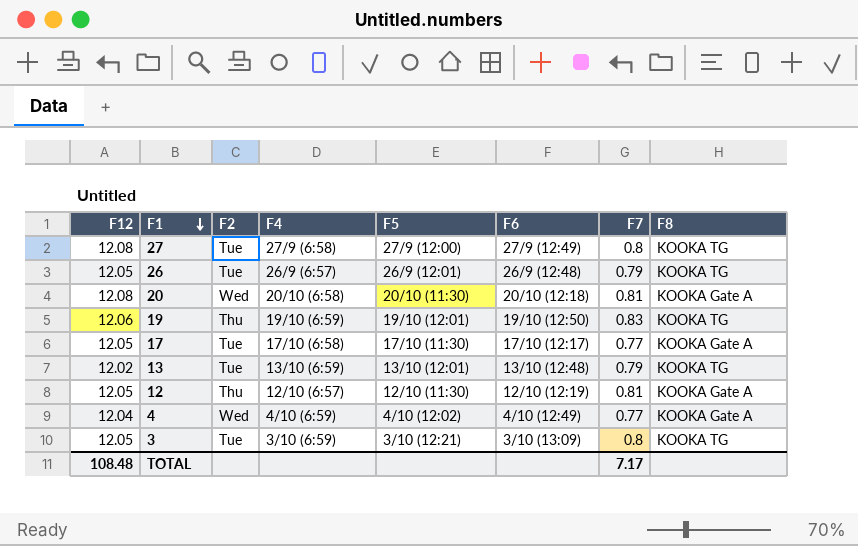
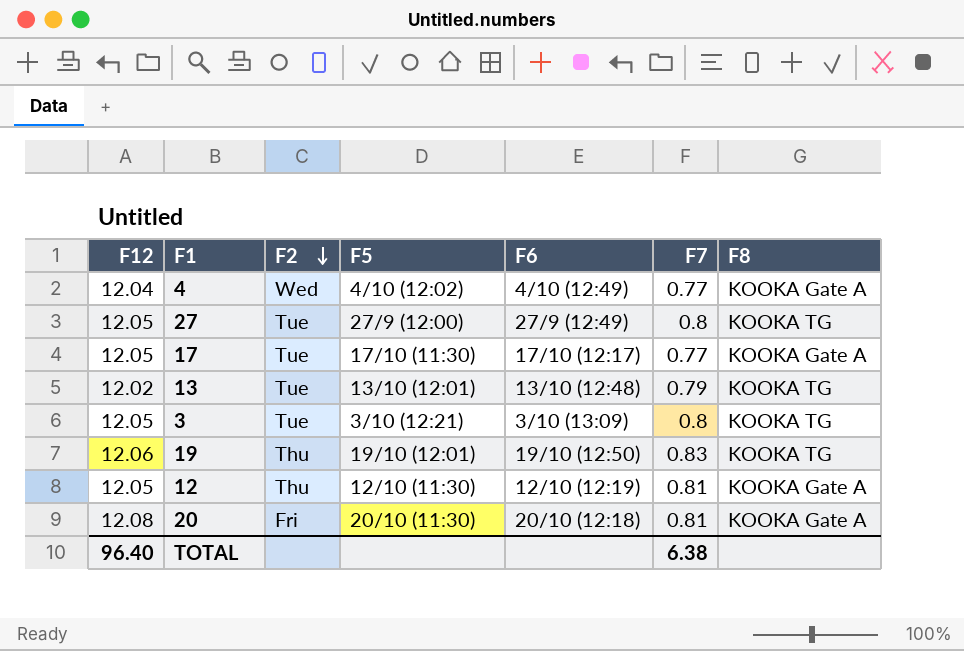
row order: F1 descending -> F2 descending
column F4 | position: 4 -> none
row 26: 12.05 | Tue | 26/9 (6:57) | 26/9 (12:01) | 26/9 (12:48) | 0.79 | KOOKA TG -> none
27 | F12: 12.08 -> 12.05
20 | F2: Wed -> Fri
TOTAL | F12: 108.48 -> 96.40
TOTAL | F7: 7.17 -> 6.38

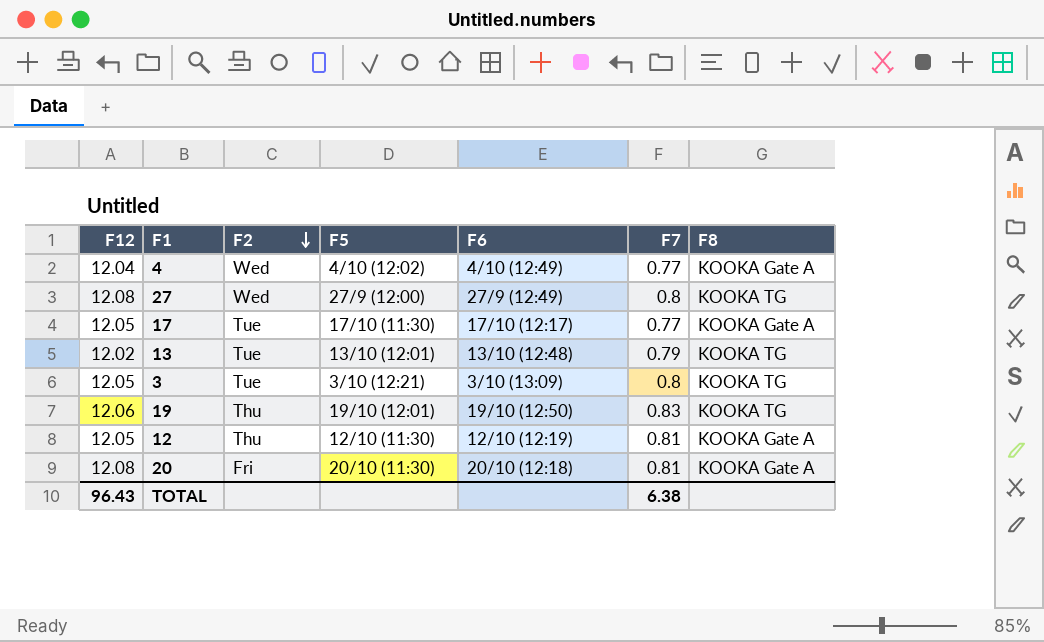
27 | F12: 12.05 -> 12.08
27 | F2: Tue -> Wed
TOTAL | F12: 96.40 -> 96.43

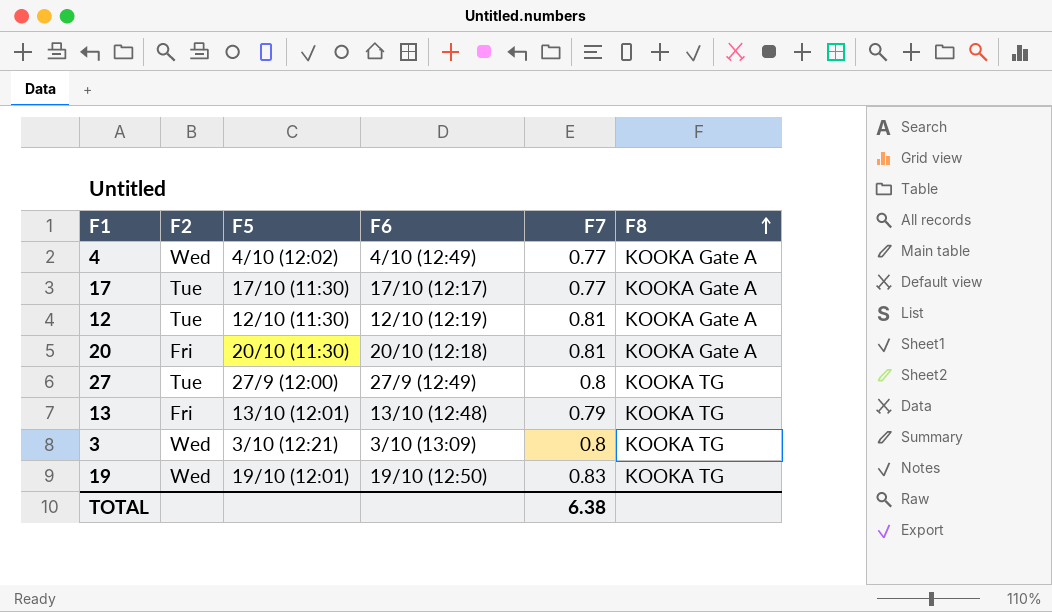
row order: F2 descending -> F8 ascending
column F12 | position: 1 -> none
12 | F2: Thu -> Tue
27 | F2: Wed -> Tue
13 | F2: Tue -> Fri
3 | F2: Tue -> Wed
19 | F2: Thu -> Wed

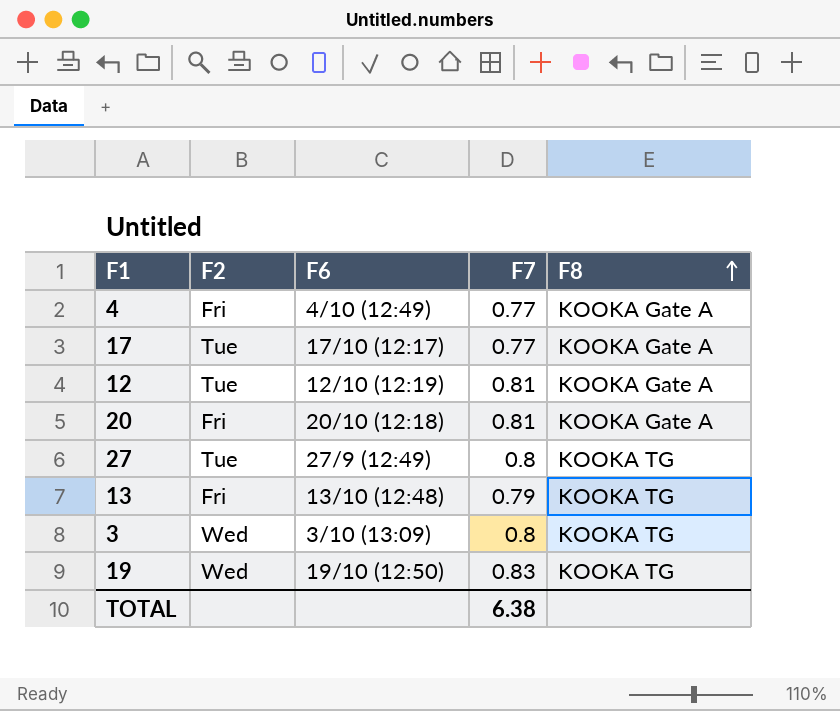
column F5 | position: 3 -> none
4 | F2: Wed -> Fri

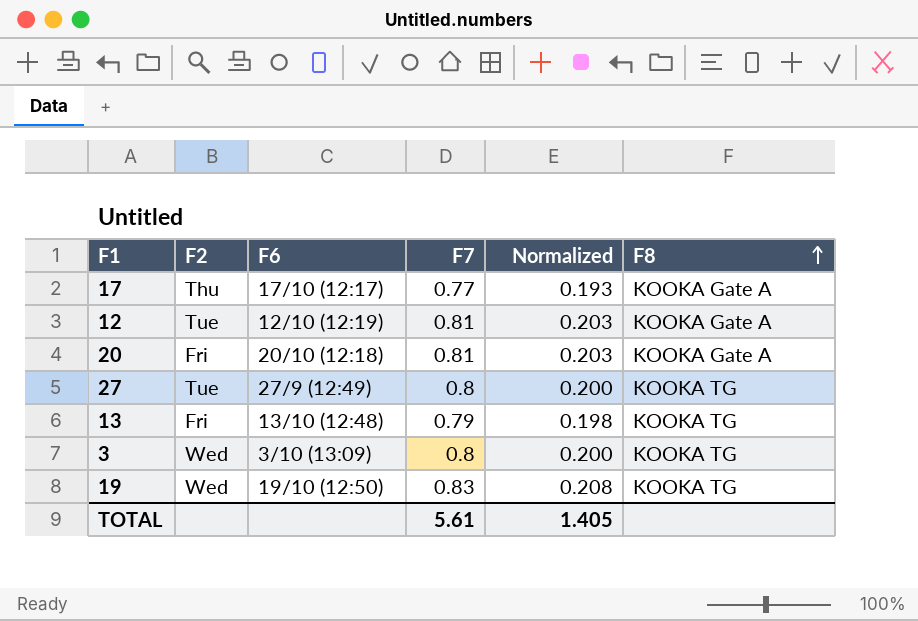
column Normalized | formula: none -> [F7] * 0.25
row 4: Fri | 4/10 (12:49) | 0.77 | KOOKA Gate A -> none
17 | F2: Tue -> Thu
TOTAL | F7: 6.38 -> 5.61

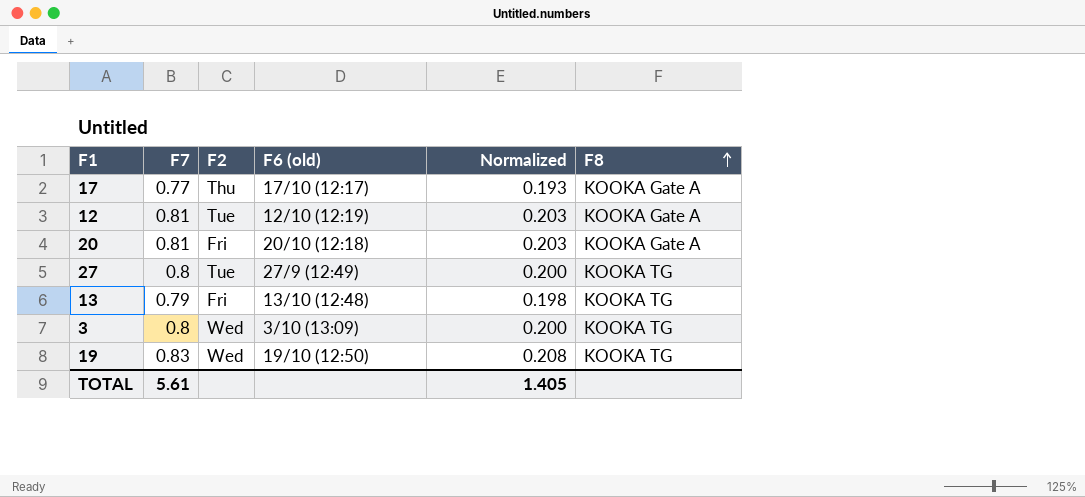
column F7 | position: 4 -> 2
column name: F6 -> F6 (old)

